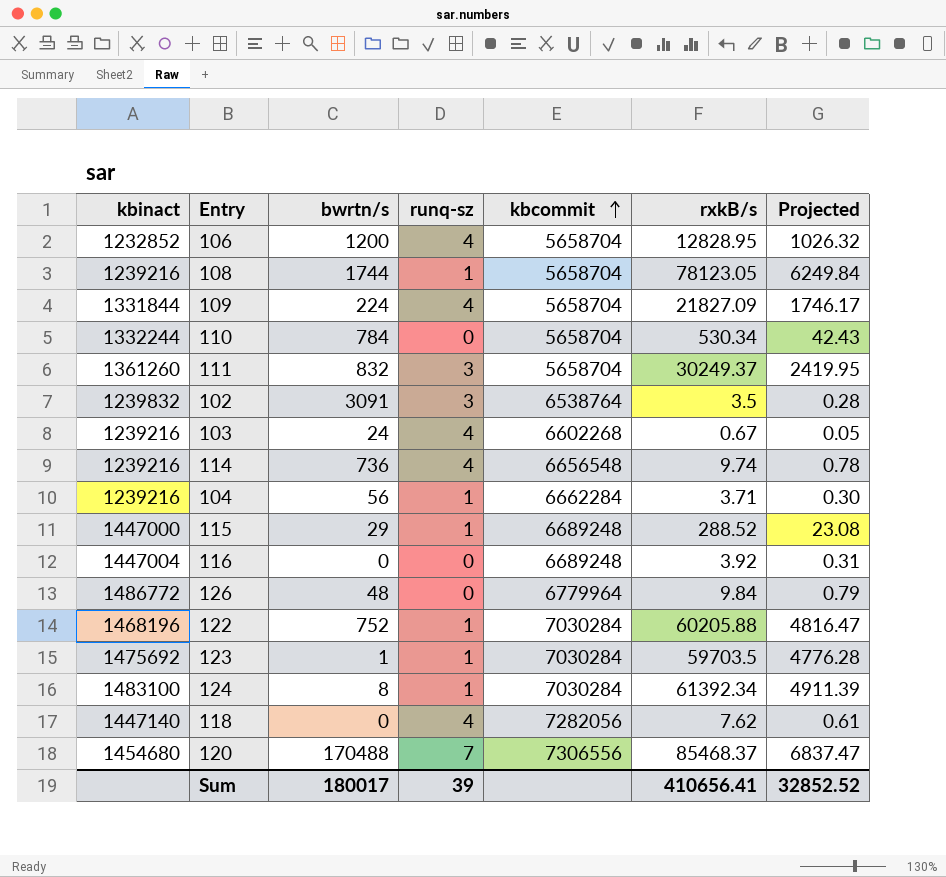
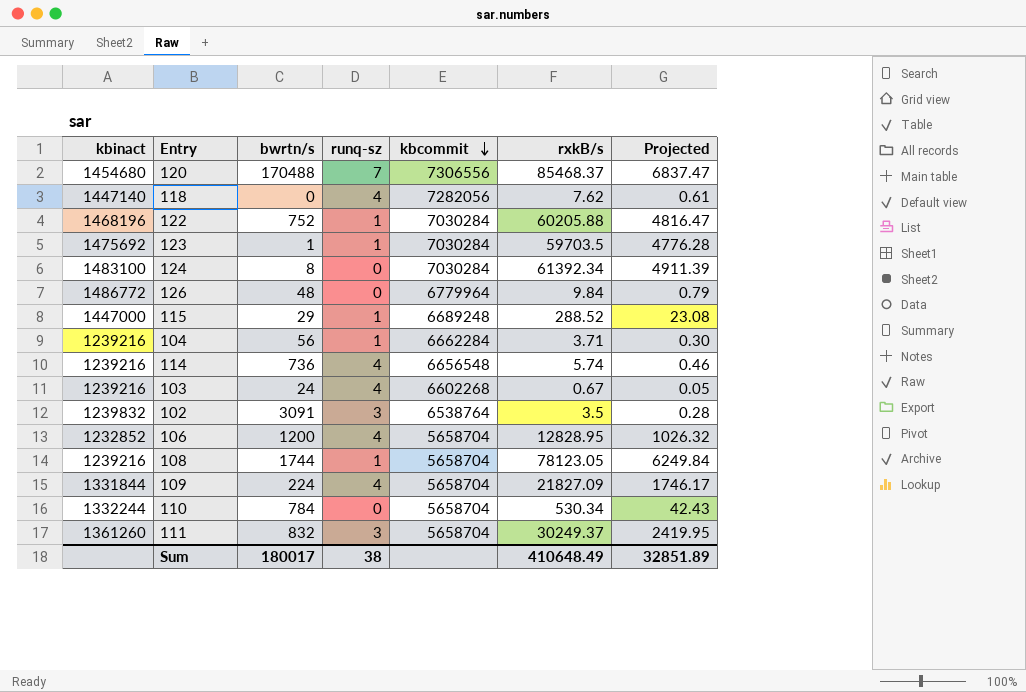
row order: kbcommit ascending -> kbcommit descending
row 116: 1447004 | 0 | 0 | 6689248 | 3.92 | 0.31 -> none
124 | runq-sz: 1 -> 0
114 | rxkB/s: 9.74 -> 5.74
114 | Projected: 0.78 -> 0.46
Sum | runq-sz: 39 -> 38
Sum | rxkB/s: 410656.41 -> 410648.49
Sum | Projected: 32852.52 -> 32851.89

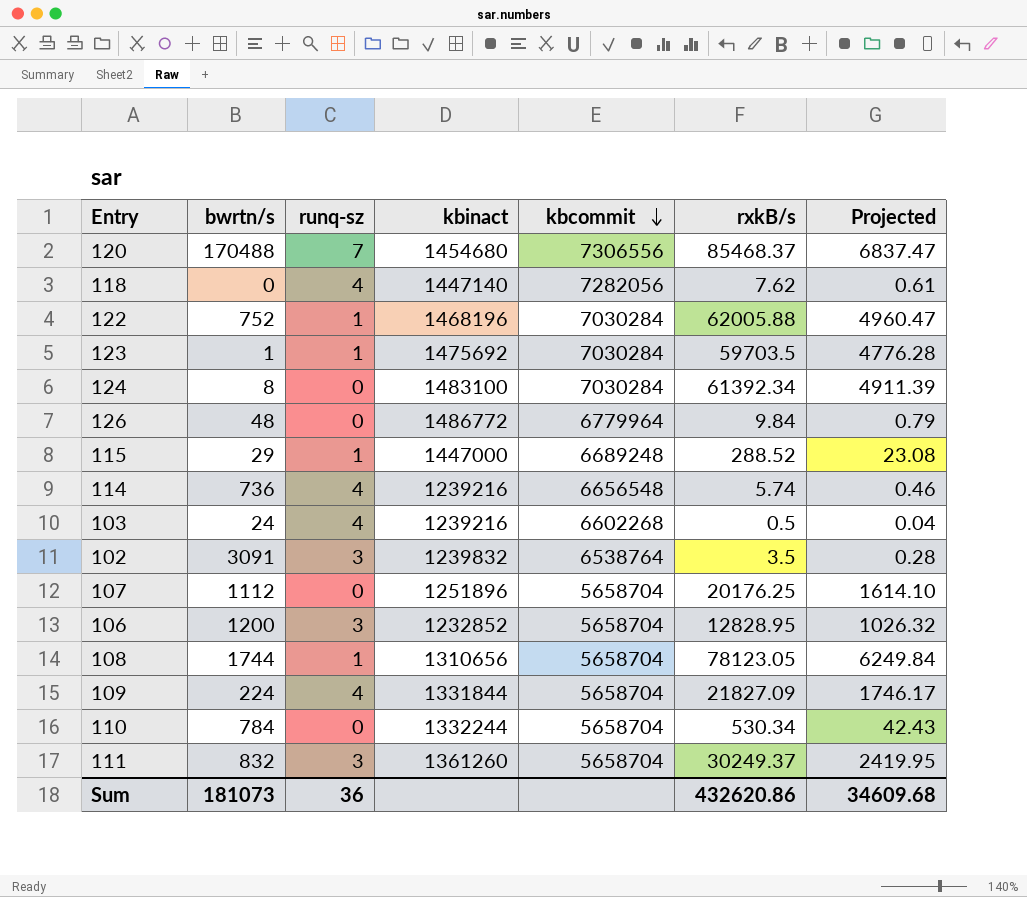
column kbinact | position: 1 -> 4
row 104: 1239216 | 56 | 1 | 6662284 | 3.71 | 0.30 -> none
122 | rxkB/s: 60205.88 -> 62005.88
122 | Projected: 4816.47 -> 4960.47
103 | rxkB/s: 0.67 -> 0.5
103 | Projected: 0.05 -> 0.04
row 107: none -> 1112 | 0 | 1251896 | 5658704 | 20176.25 | 1614.10
106 | runq-sz: 4 -> 3
108 | kbinact: 1239216 -> 1310656
Sum | bwrtn/s: 180017 -> 181073
Sum | runq-sz: 38 -> 36
Sum | rxkB/s: 410648.49 -> 432620.86
Sum | Projected: 32851.89 -> 34609.68

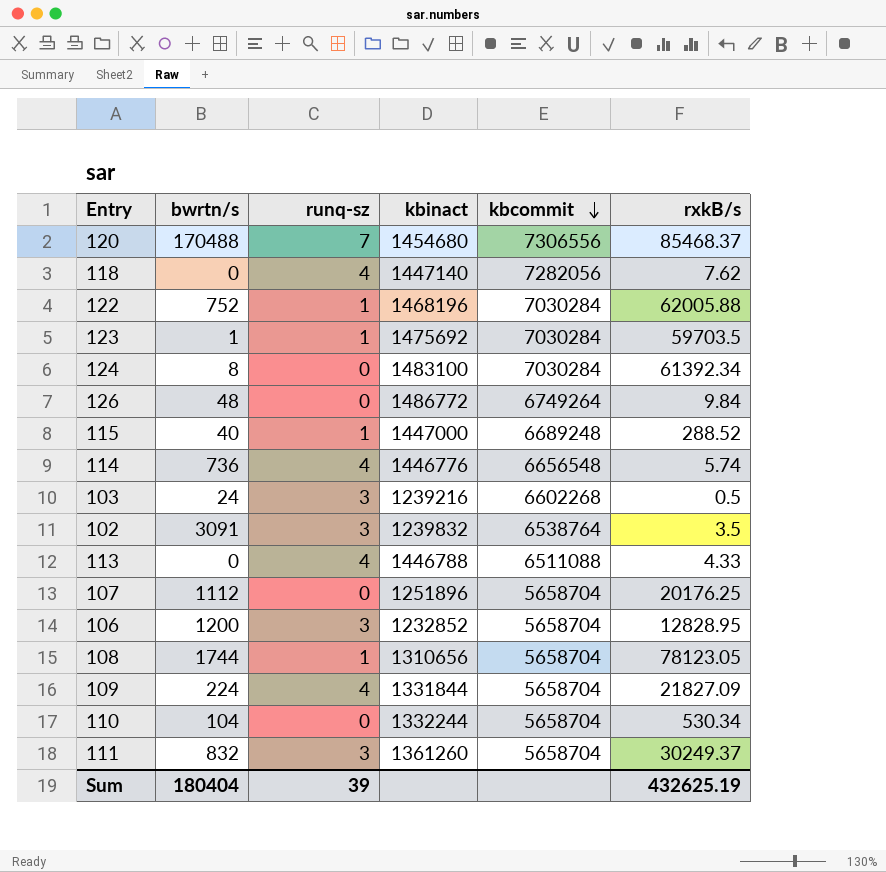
column Projected | formula: [rxkB/s] * 0.08 -> none
126 | kbcommit: 6779964 -> 6749264
115 | bwrtn/s: 29 -> 40
114 | kbinact: 1239216 -> 1446776
103 | runq-sz: 4 -> 3
row 113: none -> 0 | 4 | 1446788 | 6511088 | 4.33
110 | bwrtn/s: 784 -> 104
Sum | bwrtn/s: 181073 -> 180404
Sum | runq-sz: 36 -> 39
Sum | rxkB/s: 432620.86 -> 432625.19

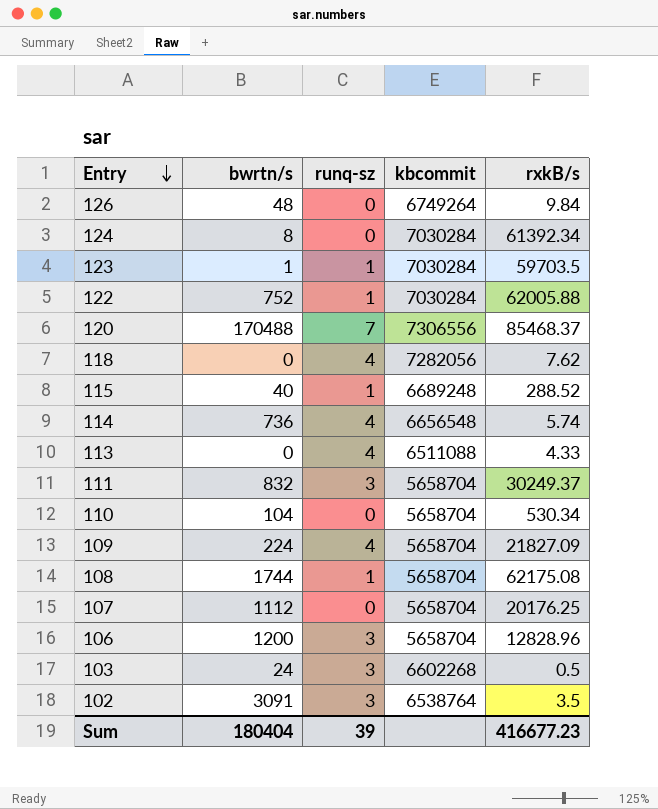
row order: kbcommit descending -> Entry descending
column kbinact | position: 4 -> none
108 | rxkB/s: 78123.05 -> 62175.08
106 | rxkB/s: 12828.95 -> 12828.96
Sum | rxkB/s: 432625.19 -> 416677.23

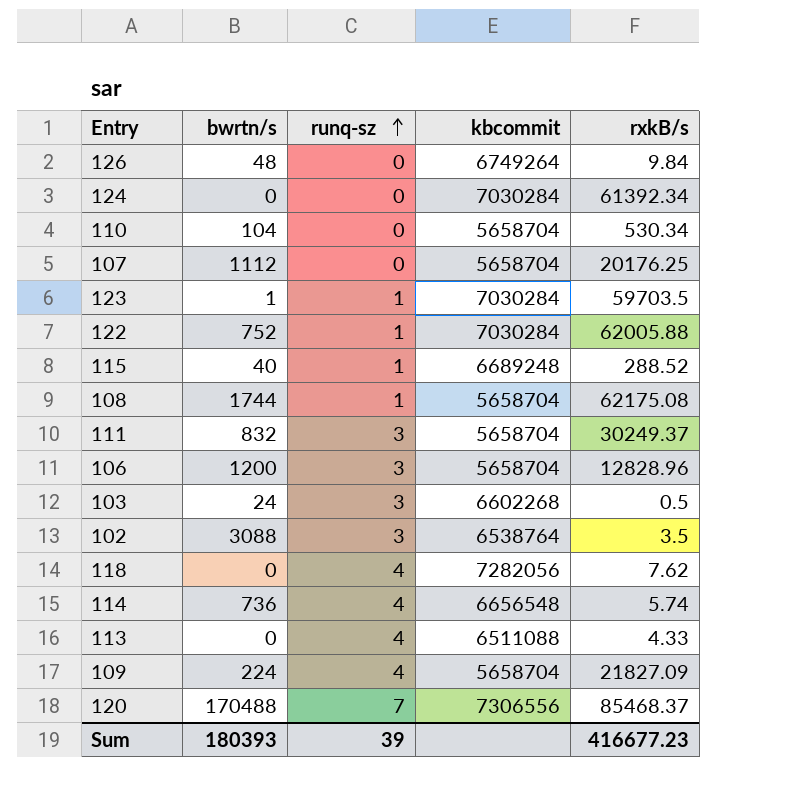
row order: Entry descending -> runq-sz ascending
124 | bwrtn/s: 8 -> 0
102 | bwrtn/s: 3091 -> 3088
Sum | bwrtn/s: 180404 -> 180393

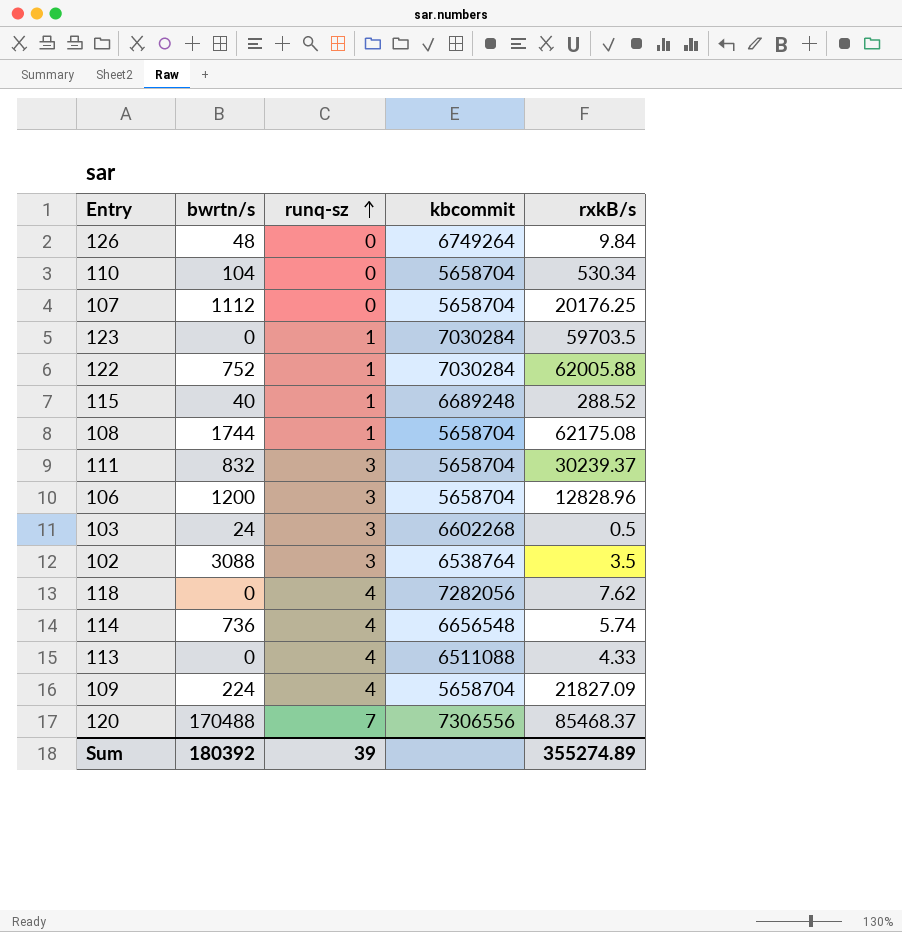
row 124: 0 | 0 | 7030284 | 61392.34 -> none
123 | bwrtn/s: 1 -> 0
111 | rxkB/s: 30249.37 -> 30239.37
Sum | bwrtn/s: 180393 -> 180392
Sum | rxkB/s: 416677.23 -> 355274.89

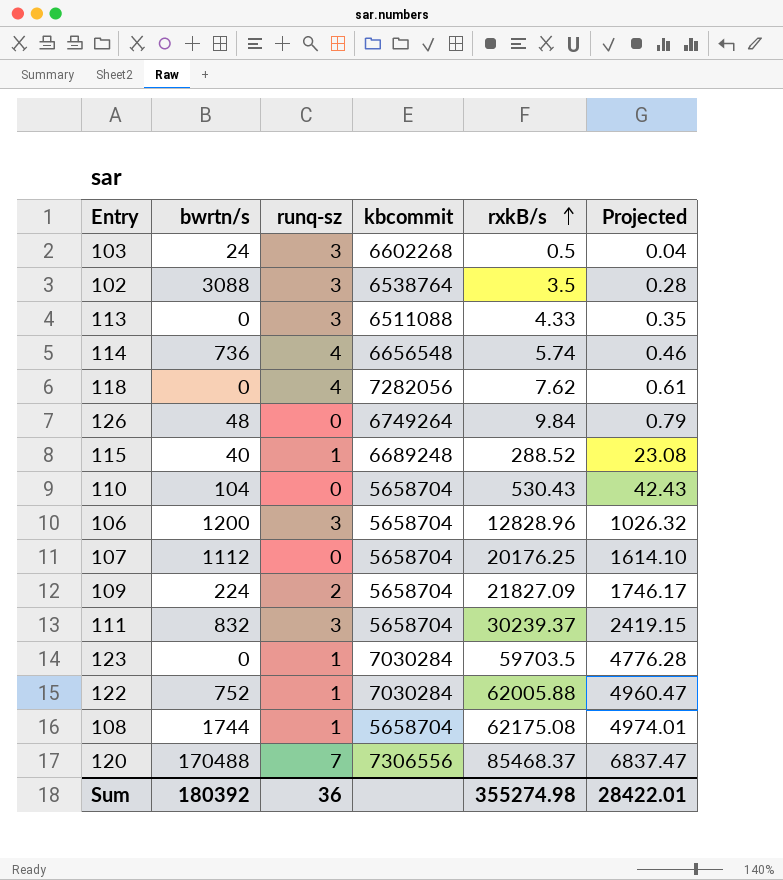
row order: runq-sz ascending -> rxkB/s ascending
column Projected | formula: none -> [rxkB/s] * 0.08
113 | runq-sz: 4 -> 3
110 | rxkB/s: 530.34 -> 530.43
109 | runq-sz: 4 -> 2
Sum | runq-sz: 39 -> 36
Sum | rxkB/s: 355274.89 -> 355274.98

